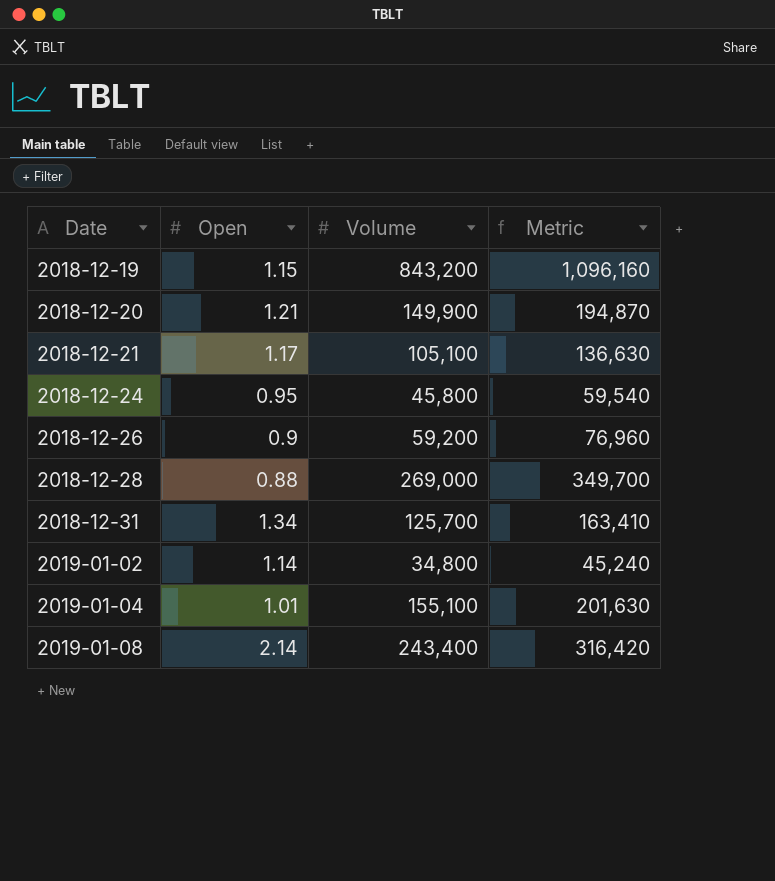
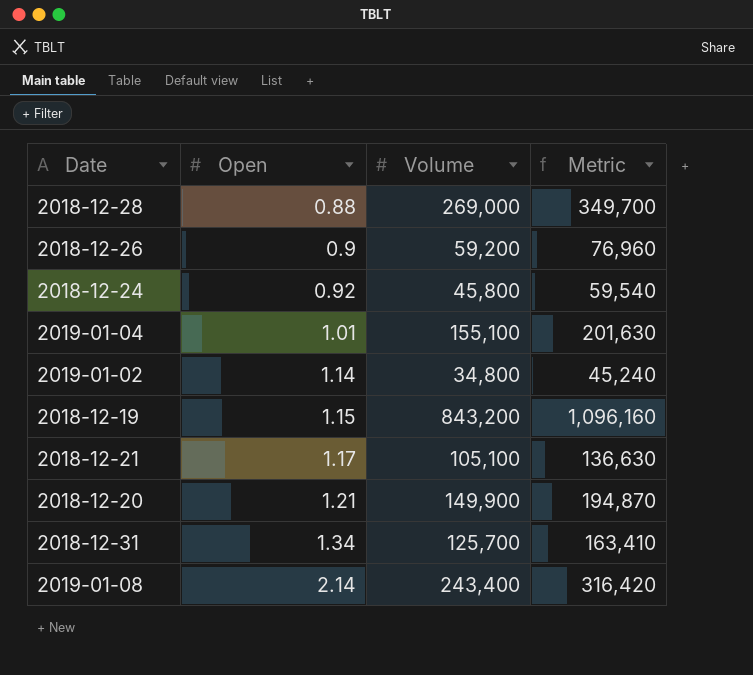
row order: Date ascending -> Open ascending
2018-12-24 | Open: 0.95 -> 0.92

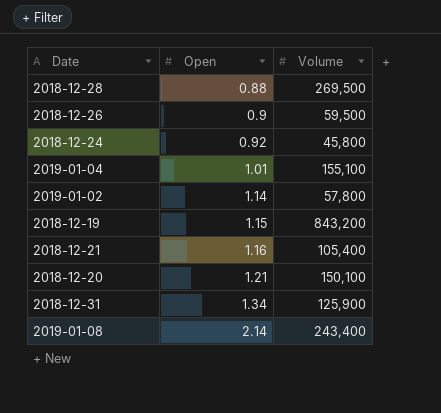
column Metric | formula: [Volume] * 1.3 -> none
2018-12-28 | Volume: 269,000 -> 269,500
2018-12-26 | Volume: 59,200 -> 59,500
2019-01-02 | Volume: 34,800 -> 57,800
2018-12-21 | Open: 1.17 -> 1.16
2018-12-21 | Volume: 105,100 -> 105,400
2018-12-20 | Volume: 149,900 -> 150,100
2018-12-31 | Volume: 125,700 -> 125,900

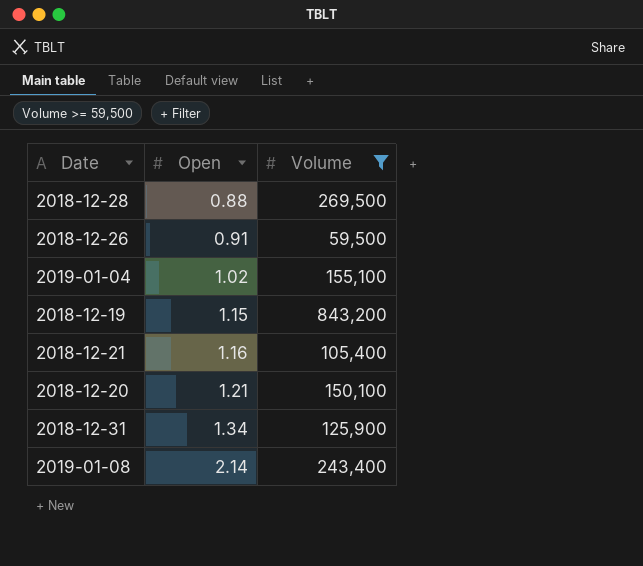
filter: none -> Volume >= 59,500
2018-12-26 | Open: 0.9 -> 0.91
2019-01-04 | Open: 1.01 -> 1.02

